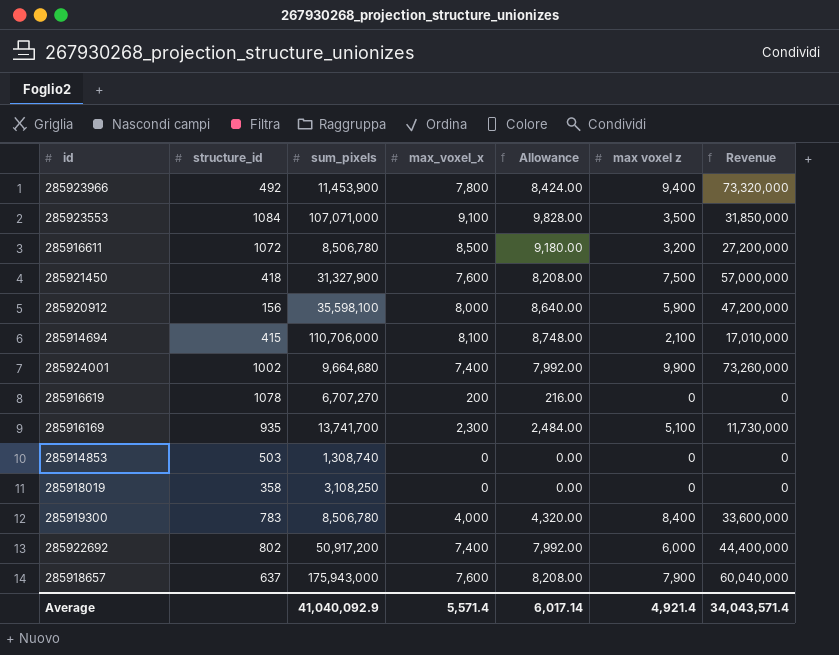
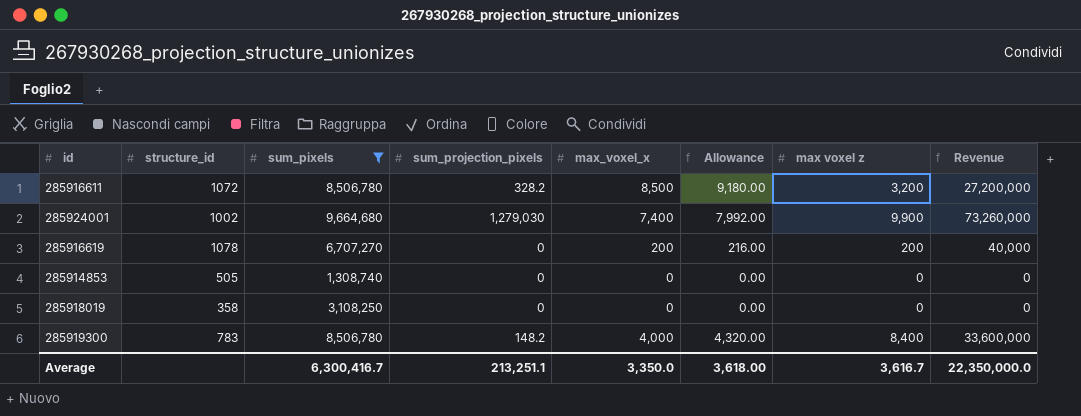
filter: none -> sum_pixels <= 9,664,680
column sum_projection_pixels | position: none -> 4
285916619 | max voxel z: 0 -> 200
285916619 | Revenue: 0 -> 40,000
285914853 | structure_id: 503 -> 505
Average | sum_pixels: 41,040,092.9 -> 6,300,416.7
Average | max_voxel_x: 5,571.4 -> 3,350.0
Average | Allowance: 6,017.14 -> 3,618.00
Average | max voxel z: 4,921.4 -> 3,616.7
Average | Revenue: 34,043,571.4 -> 22,350,000.0

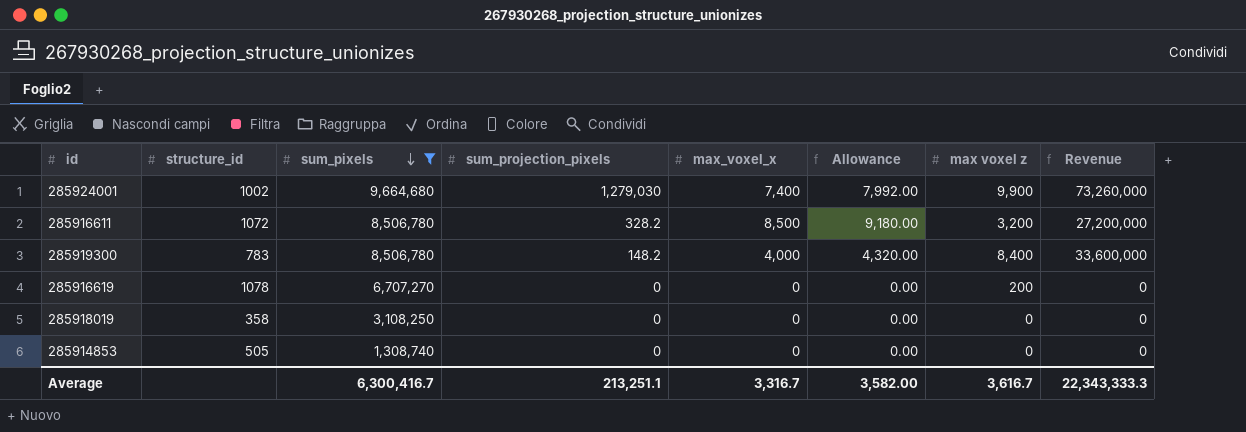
row order: none -> sum_pixels descending
285916619 | max_voxel_x: 200 -> 0
285916619 | Allowance: 216.00 -> 0.00
285916619 | Revenue: 40,000 -> 0
Average | max_voxel_x: 3,350.0 -> 3,316.7
Average | Allowance: 3,618.00 -> 3,582.00
Average | Revenue: 22,350,000.0 -> 22,343,333.3

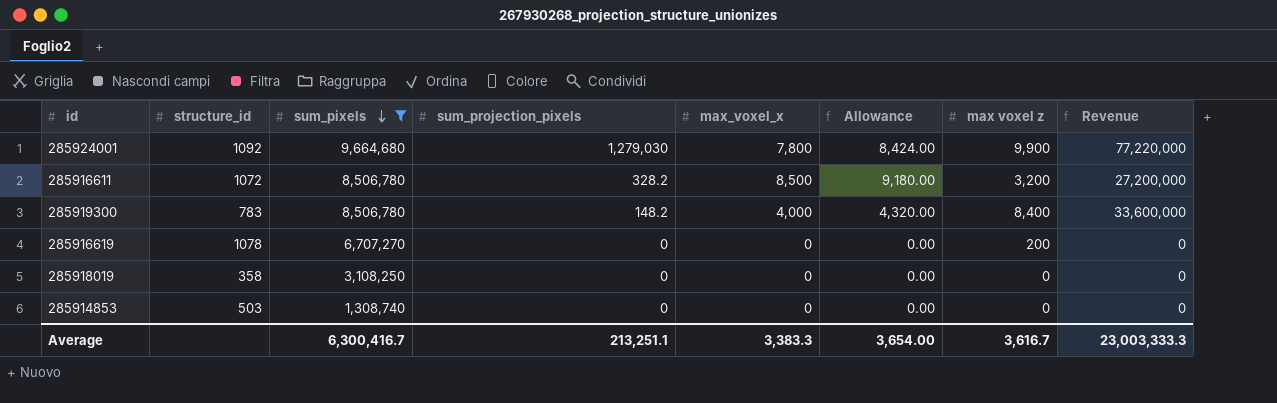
285924001 | structure_id: 1002 -> 1092
285924001 | max_voxel_x: 7,400 -> 7,800
285924001 | Allowance: 7,992.00 -> 8,424.00
285924001 | Revenue: 73,260,000 -> 77,220,000
285914853 | structure_id: 505 -> 503
Average | max_voxel_x: 3,316.7 -> 3,383.3
Average | Allowance: 3,582.00 -> 3,654.00
Average | Revenue: 22,343,333.3 -> 23,003,333.3

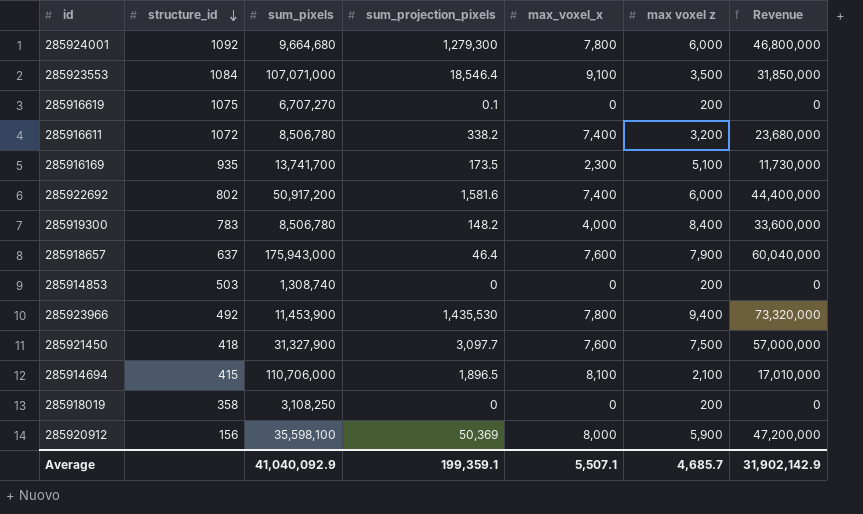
filter: sum_pixels <= 9,664,680 -> none
row order: sum_pixels descending -> structure_id descending
column Allowance | formula: [max_voxel_x] * 1.08 -> none
285924001 | sum_projection_pixels: 1,279,030 -> 1,279,300
285924001 | max voxel z: 9,900 -> 6,000
285924001 | Revenue: 77,220,000 -> 46,800,000
285916619 | structure_id: 1078 -> 1075
285916619 | sum_projection_pixels: 0 -> 0.1
285916611 | sum_projection_pixels: 328.2 -> 338.2
285916611 | max_voxel_x: 8,500 -> 7,400
285916611 | Revenue: 27,200,000 -> 23,680,000
285914853 | max voxel z: 0 -> 200
285918019 | max voxel z: 0 -> 200
Average | sum_pixels: 6,300,416.7 -> 41,040,092.9
Average | sum_projection_pixels: 213,251.1 -> 199,359.1
Average | max_voxel_x: 3,383.3 -> 5,507.1
Average | max voxel z: 3,616.7 -> 4,685.7
Average | Revenue: 23,003,333.3 -> 31,902,142.9

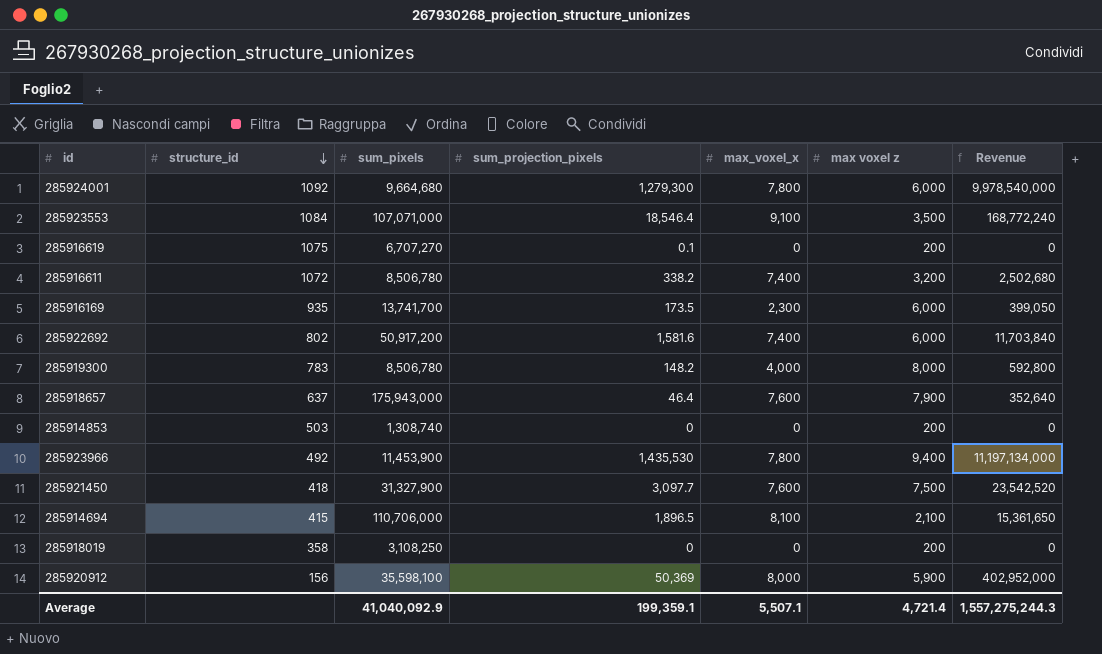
column Revenue | formula: [max_voxel_x] * [max voxel z] -> [sum_projection_pixels] * [max_voxel_x]
285916169 | max voxel z: 5,100 -> 6,000
285919300 | max voxel z: 8,400 -> 8,000
Average | max voxel z: 4,685.7 -> 4,721.4
Average | Revenue: 31,902,142.9 -> 1,557,275,244.3

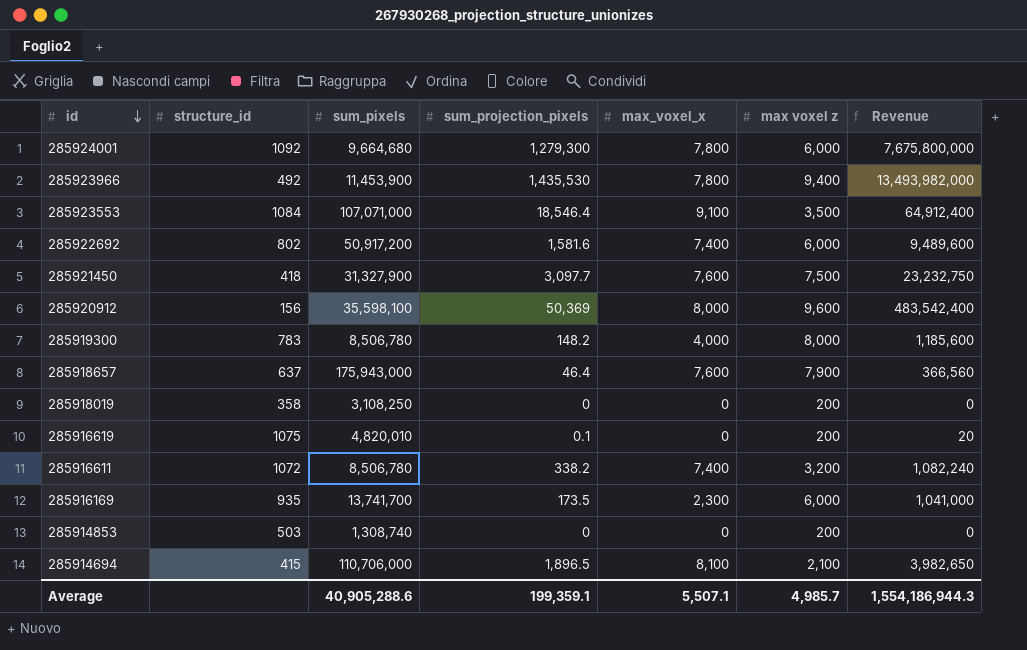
row order: structure_id descending -> id descending
column Revenue | formula: [sum_projection_pixels] * [max_voxel_x] -> [sum_projection_pixels] * [max voxel z]
285920912 | max voxel z: 5,900 -> 9,600
285916619 | sum_pixels: 6,707,270 -> 4,820,010
Average | sum_pixels: 41,040,092.9 -> 40,905,288.6
Average | max voxel z: 4,721.4 -> 4,985.7
Average | Revenue: 1,557,275,244.3 -> 1,554,186,944.3

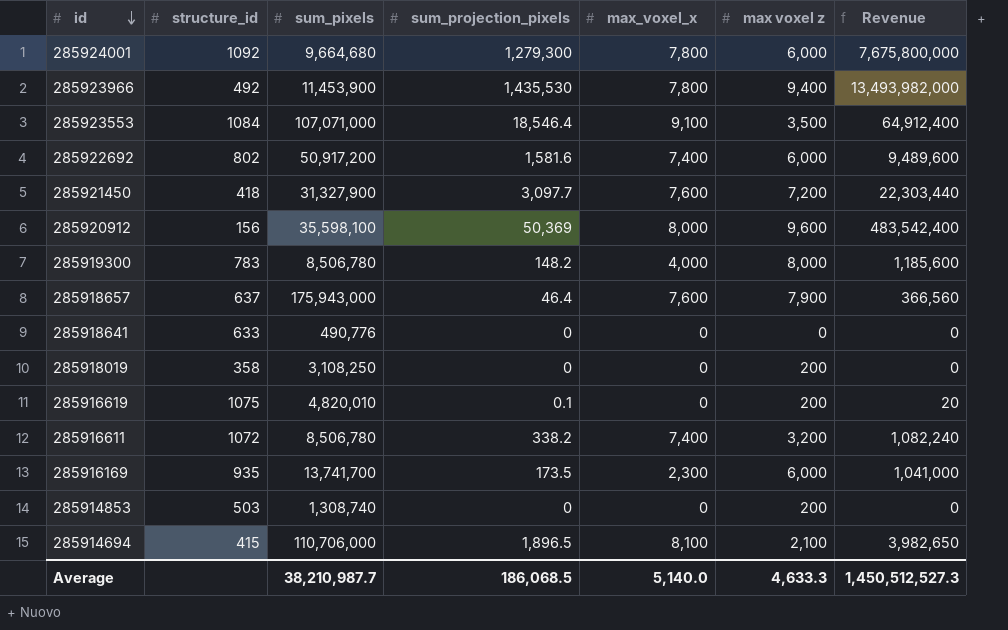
285921450 | max voxel z: 7,500 -> 7,200
285921450 | Revenue: 23,232,750 -> 22,303,440
row 285918641: none -> 633 | 490,776 | 0 | 0 | 0 | 0
Average | sum_pixels: 40,905,288.6 -> 38,210,987.7
Average | sum_projection_pixels: 199,359.1 -> 186,068.5
Average | max_voxel_x: 5,507.1 -> 5,140.0
Average | max voxel z: 4,985.7 -> 4,633.3
Average | Revenue: 1,554,186,944.3 -> 1,450,512,527.3

